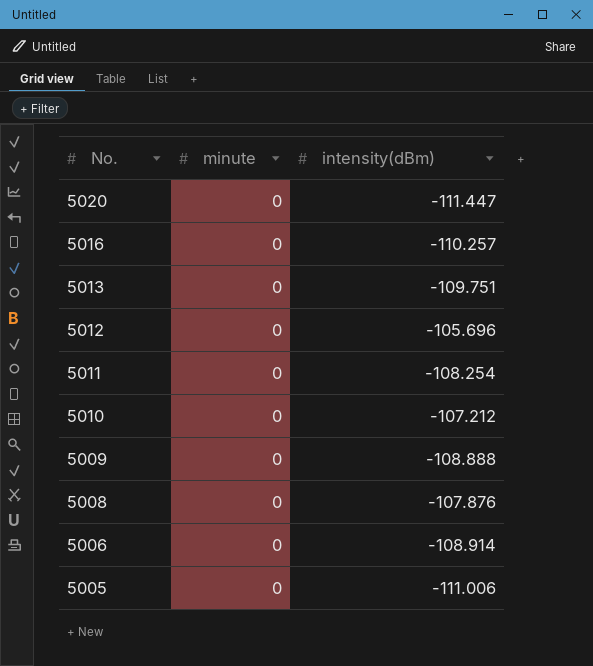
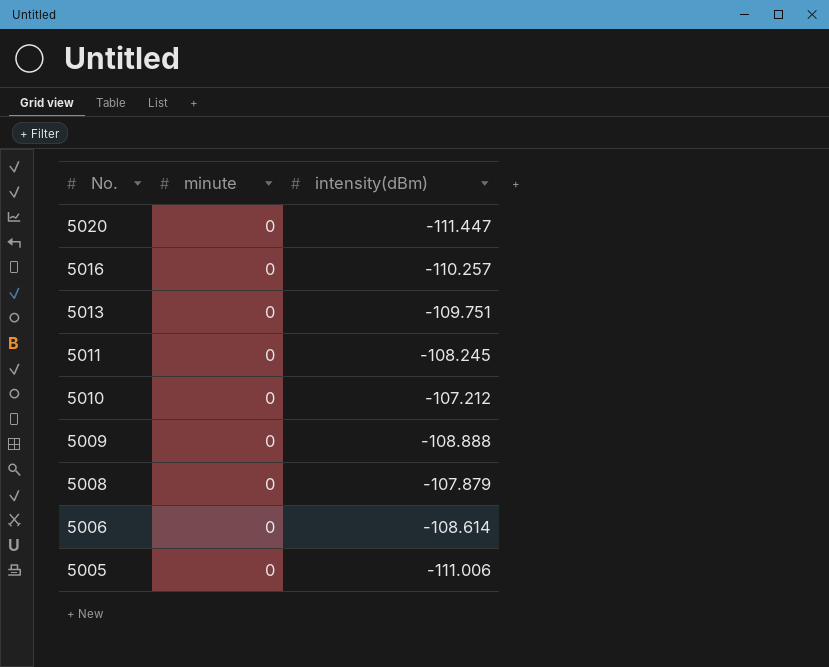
row 5012: 0 | -105.696 -> none
5011 | intensity(dBm): -108.254 -> -108.245
5008 | intensity(dBm): -107.876 -> -107.879
5006 | intensity(dBm): -108.914 -> -108.614

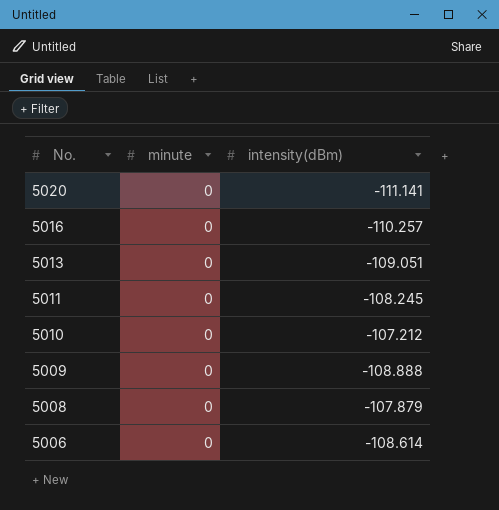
row 5005: 0 | -111.006 -> none
5020 | intensity(dBm): -111.447 -> -111.141
5013 | intensity(dBm): -109.751 -> -109.051

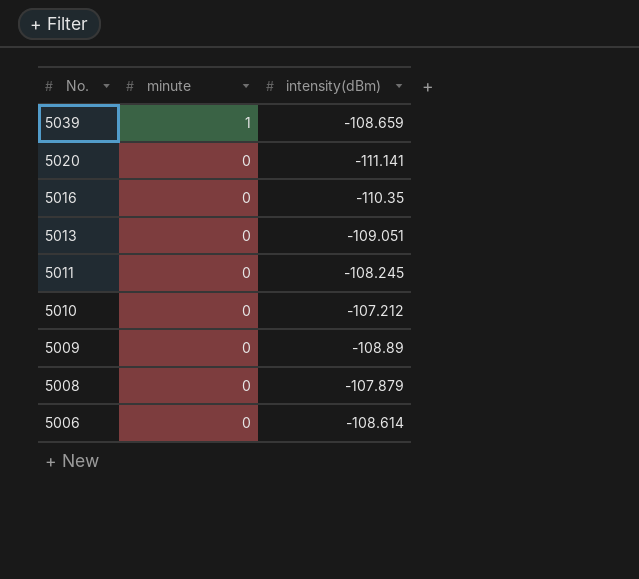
row 5039: none -> 1 | -108.659
5016 | intensity(dBm): -110.257 -> -110.35
5009 | intensity(dBm): -108.888 -> -108.89

